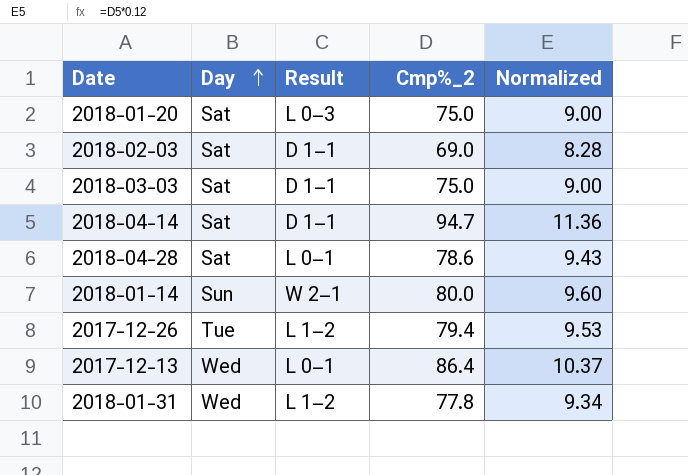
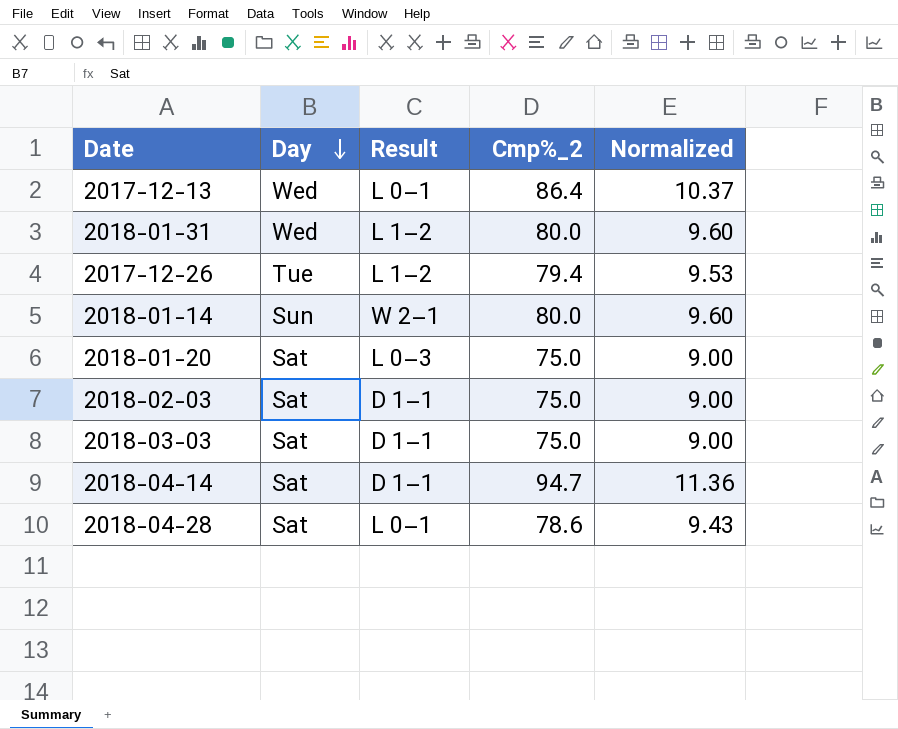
row order: Day ascending -> Day descending
2018-01-31 | Cmp%_2: 77.8 -> 80.0
2018-01-31 | Normalized: 9.34 -> 9.60
2018-02-03 | Cmp%_2: 69.0 -> 75.0
2018-02-03 | Normalized: 8.28 -> 9.00

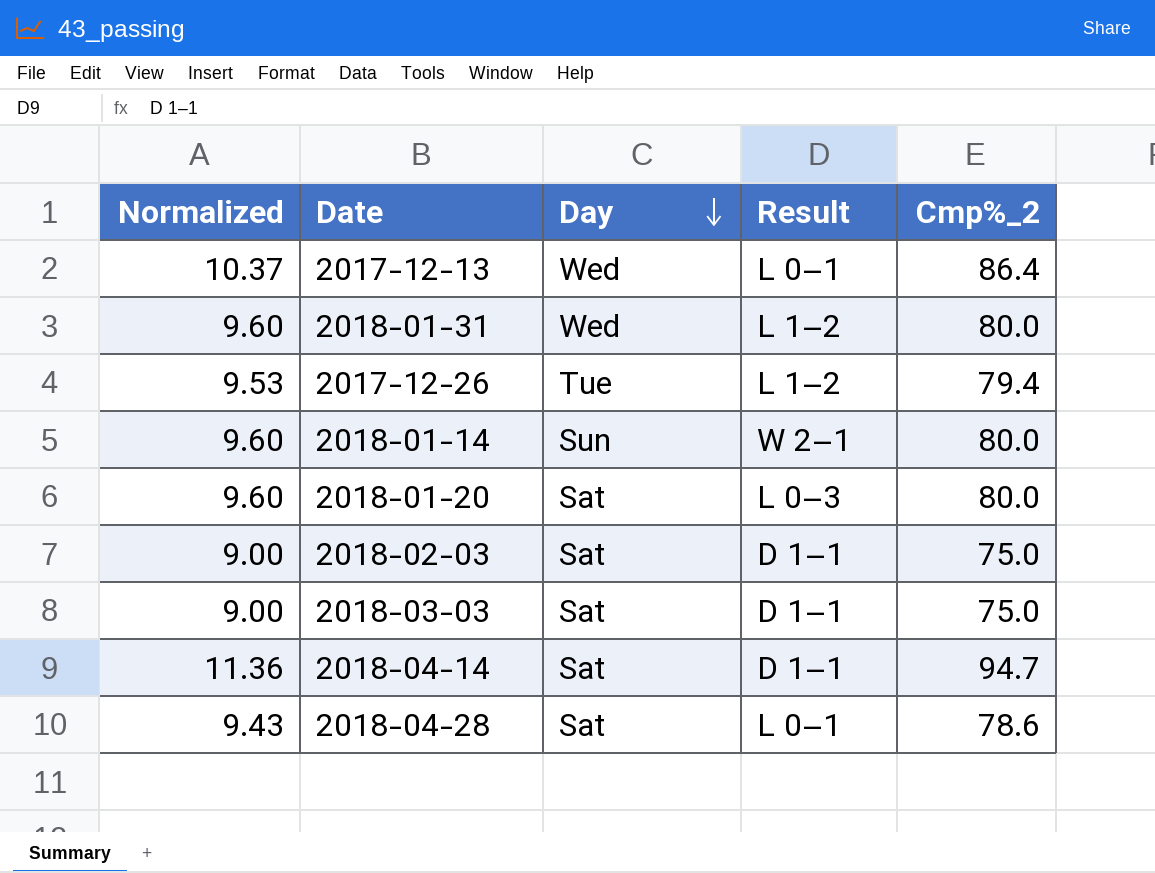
column Normalized | position: 5 -> 1
2018-01-20 | Normalized: 9.00 -> 9.60
2018-01-20 | Cmp%_2: 75.0 -> 80.0

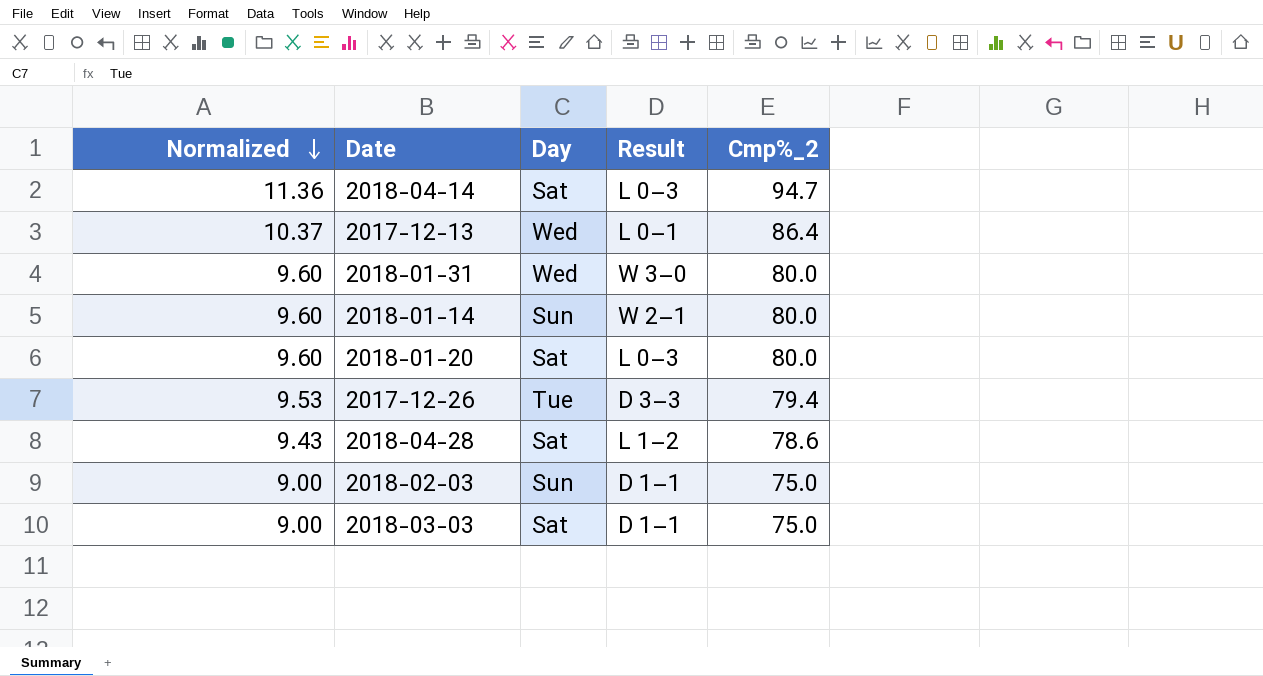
row order: Day descending -> Normalized descending
2018-04-14 | Result: D 1–1 -> L 0–3
2018-01-31 | Result: L 1–2 -> W 3–0
2017-12-26 | Result: L 1–2 -> D 3–3
2018-04-28 | Result: L 0–1 -> L 1–2
2018-02-03 | Day: Sat -> Sun

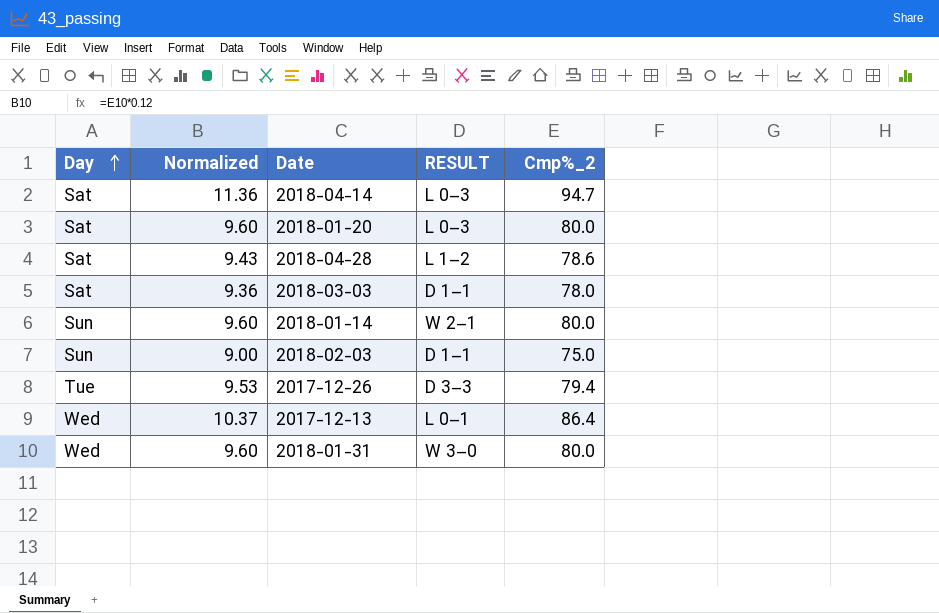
row order: Normalized descending -> Day ascending
column Day | position: 3 -> 1
column name: Result -> RESULT
2018-03-03 | Normalized: 9.00 -> 9.36
2018-03-03 | Cmp%_2: 75.0 -> 78.0

